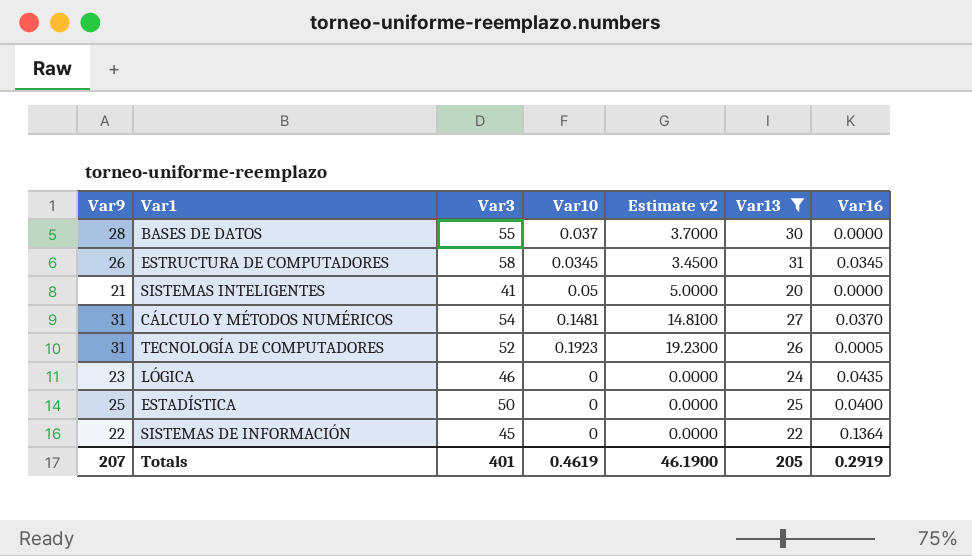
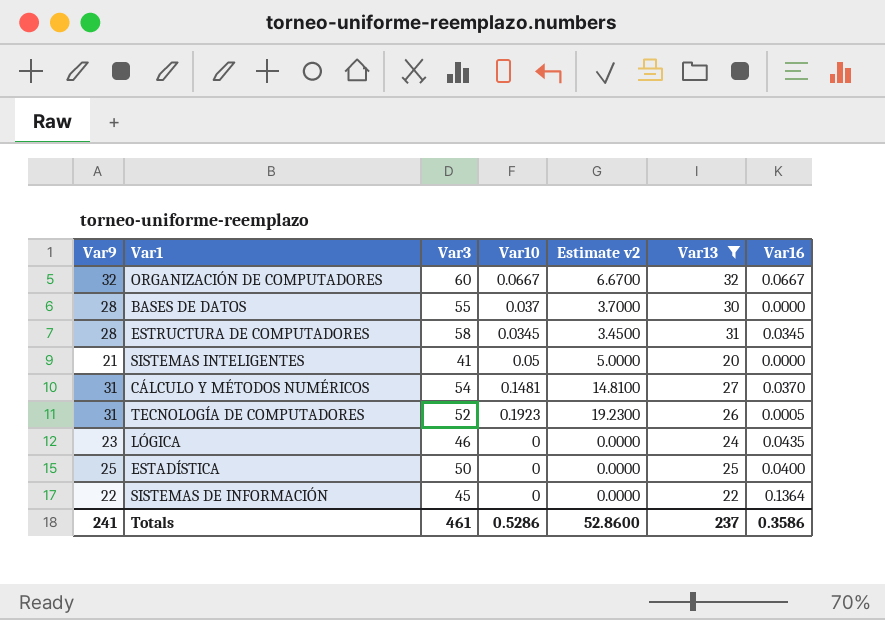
row ORGANIZACIÓN DE COMPUTADORES: none -> 32 | 60 | 0.0667 | 6.6700 | 32 | 0.0667
ESTRUCTURA DE COMPUTADORES | Var9: 26 -> 28
Totals | Var9: 207 -> 241
Totals | Var3: 401 -> 461
Totals | Var10: 0.4619 -> 0.5286
Totals | Estimate v2: 46.1900 -> 52.8600
Totals | Var13: 205 -> 237
Totals | Var16: 0.2919 -> 0.3586

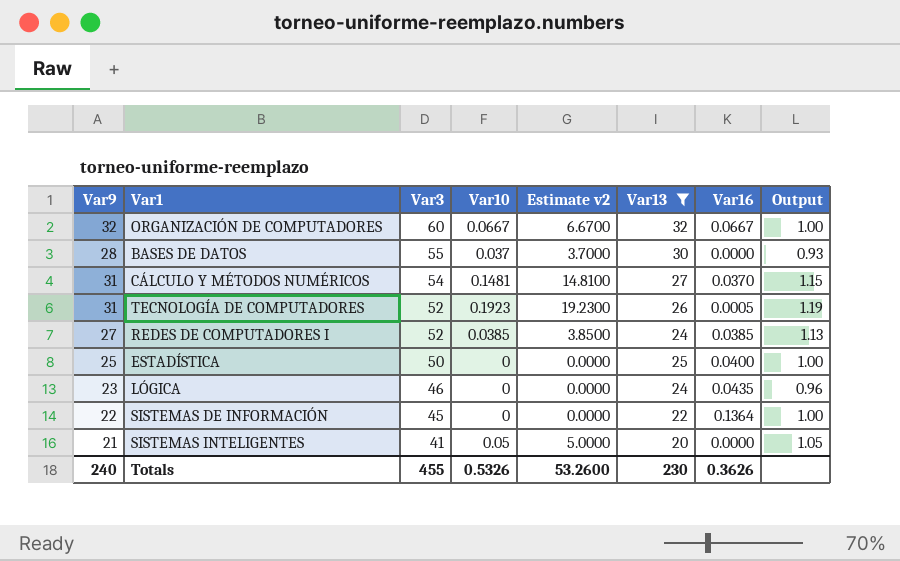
row order: none -> Var3 descending
column Output | formula: none -> [Var9] / [Var13]
row ESTRUCTURA DE COMPUTADORES: 28 | 58 | 0.0345 | 3.4500 | 31 | 0.0345 -> none
row REDES DE COMPUTADORES I: none -> 27 | 52 | 0.0385 | 3.8500 | 24 | 0.0385 | 1.13
Totals | Var9: 241 -> 240
Totals | Var3: 461 -> 455
Totals | Var10: 0.5286 -> 0.5326
Totals | Estimate v2: 52.8600 -> 53.2600
Totals | Var13: 237 -> 230
Totals | Var16: 0.3586 -> 0.3626

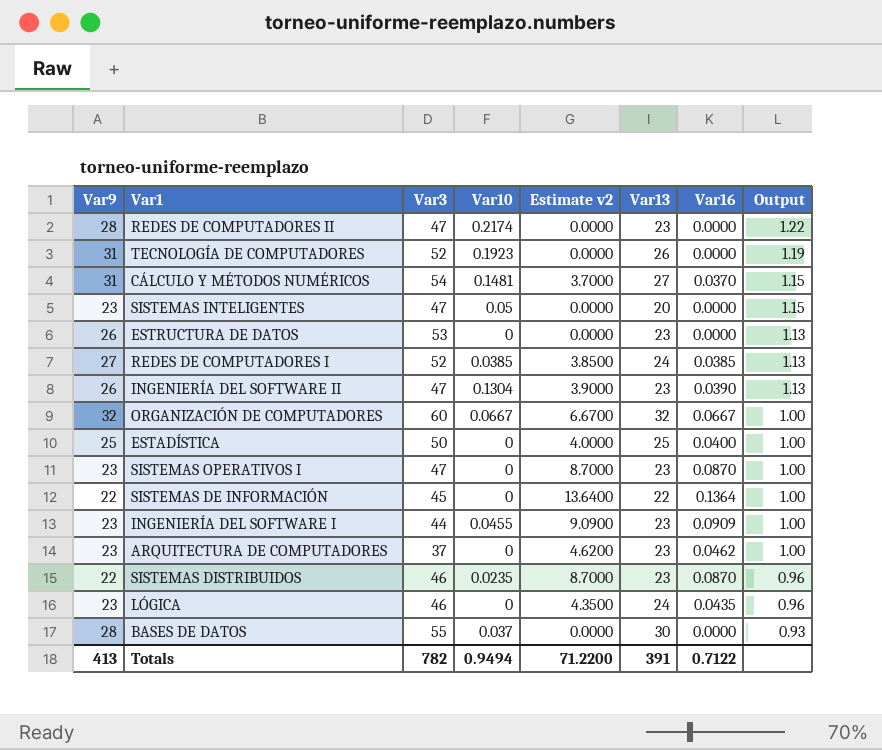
filter: Var13 != 23 -> none
row order: Var3 descending -> Output descending
column Estimate v2 | formula: [Var10] * 100 -> [Var16] * 100
TECNOLOGÍA DE COMPUTADORES | Var16: 0.0005 -> 0.0000
SISTEMAS INTELIGENTES | Var9: 21 -> 23
SISTEMAS INTELIGENTES | Var3: 41 -> 47
SISTEMAS INTELIGENTES | Output: 1.05 -> 1.15
Totals | Var9: 240 -> 413
Totals | Var3: 455 -> 782
Totals | Var10: 0.5326 -> 0.9494
Totals | Estimate v2: 53.2600 -> 71.2200
Totals | Var13: 230 -> 391
Totals | Var16: 0.3626 -> 0.7122

